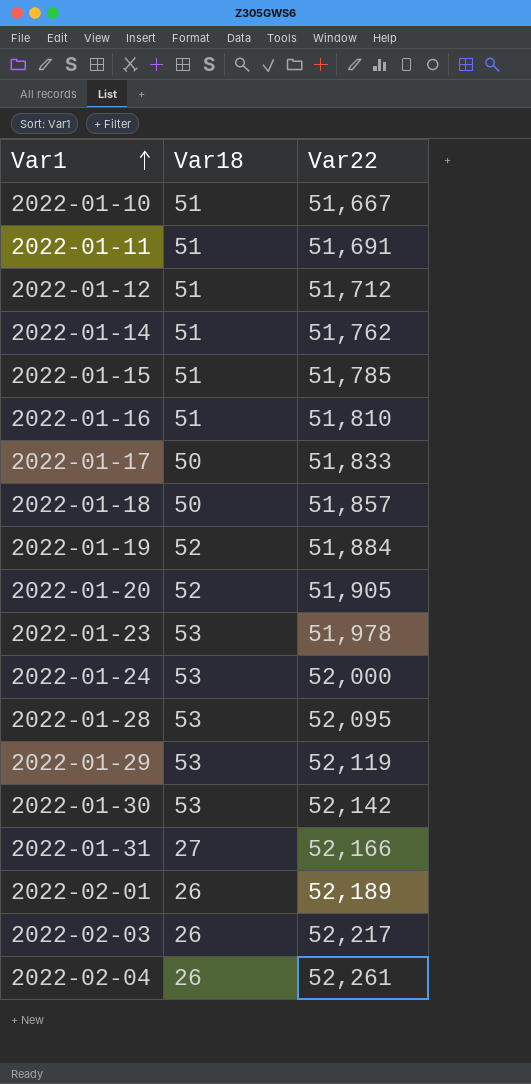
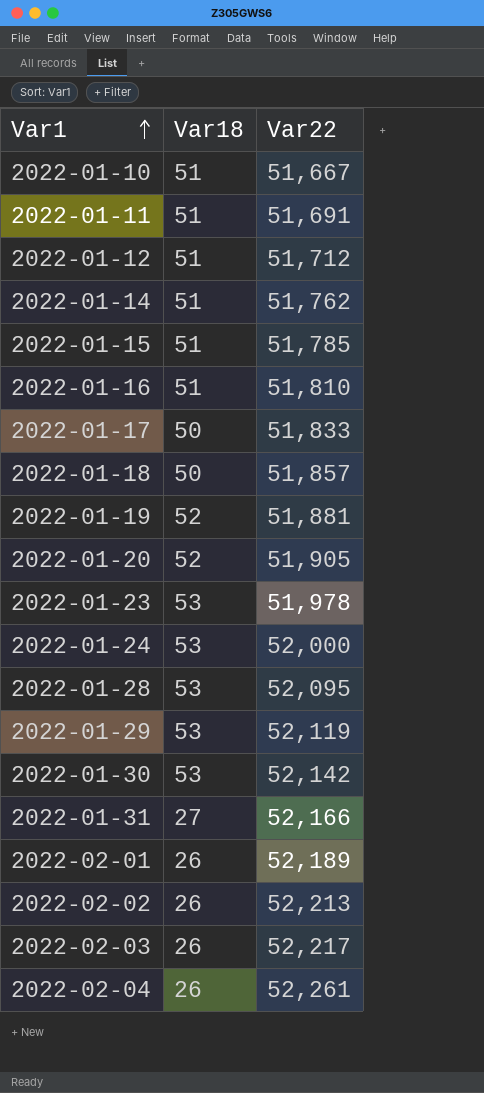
2022-01-19 | Var22: 51,884 -> 51,881
row 2022-02-02: none -> 26 | 52,213

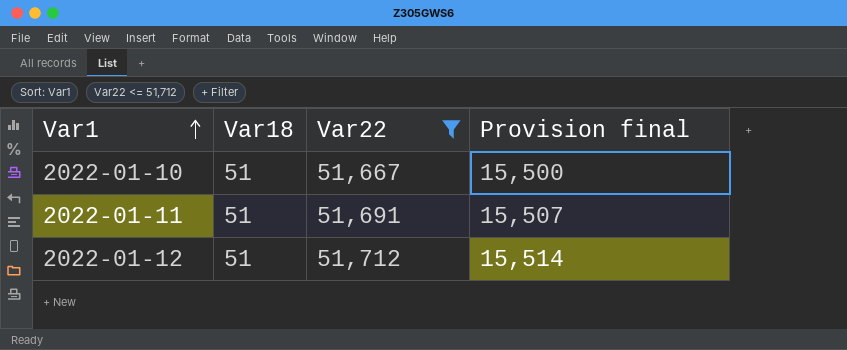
filter: none -> Var22 <= 51,712
column Provision final | formula: none -> [Var22] * 0.3

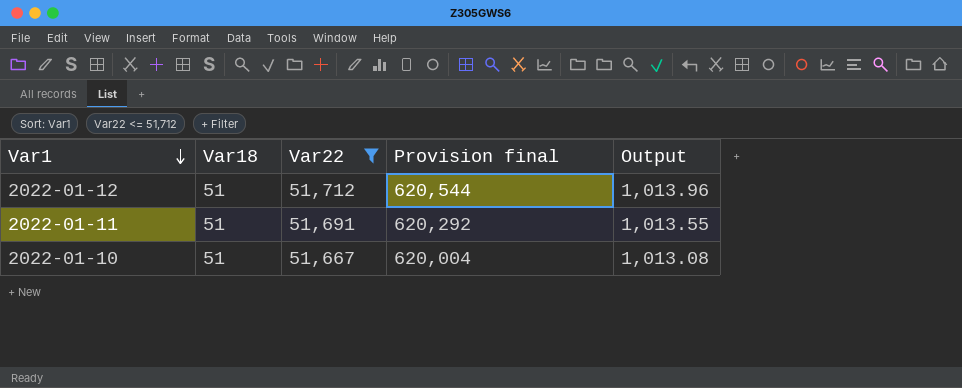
row order: Var1 ascending -> Var1 descending
column Provision final | formula: [Var22] * 0.3 -> [Var22] * 12
column Output | formula: none -> [Var22] / [Var18]

